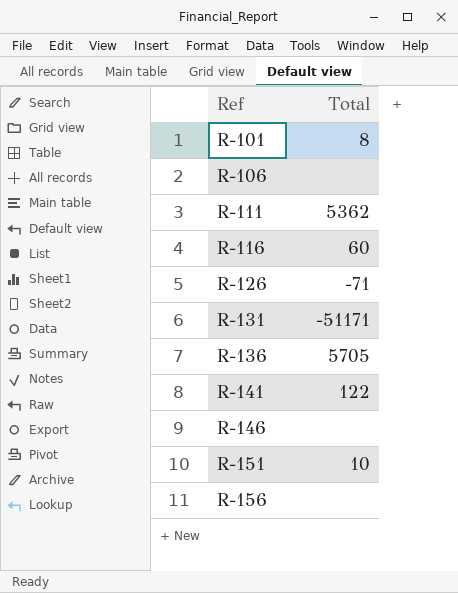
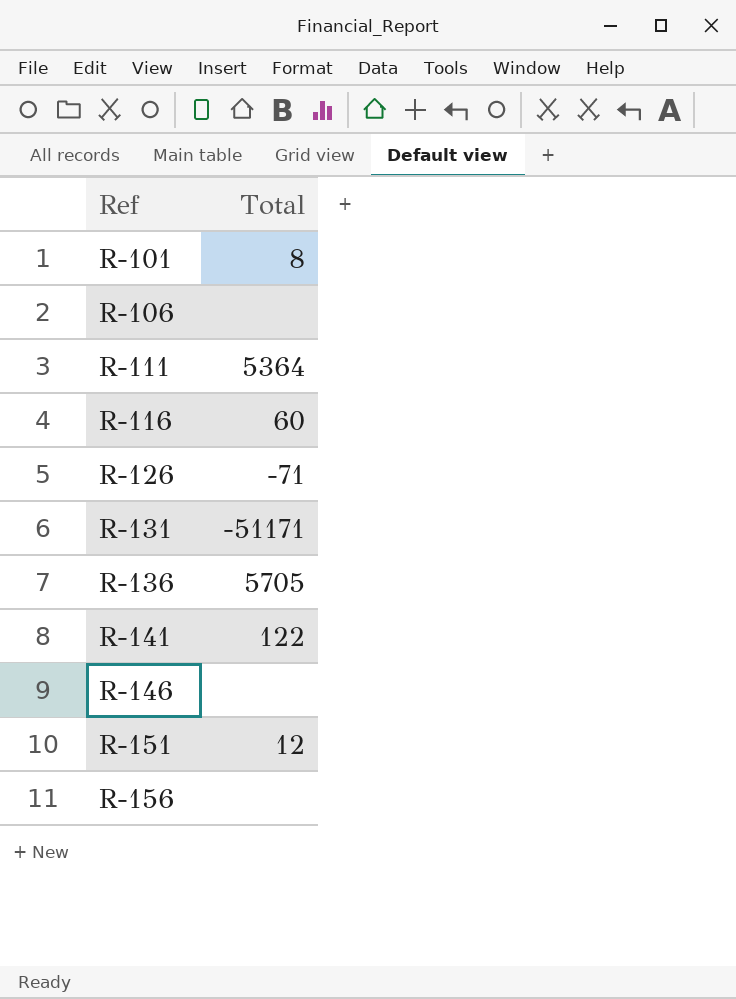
R-111 | Total: 5362 -> 5364
R-151 | Total: 10 -> 12

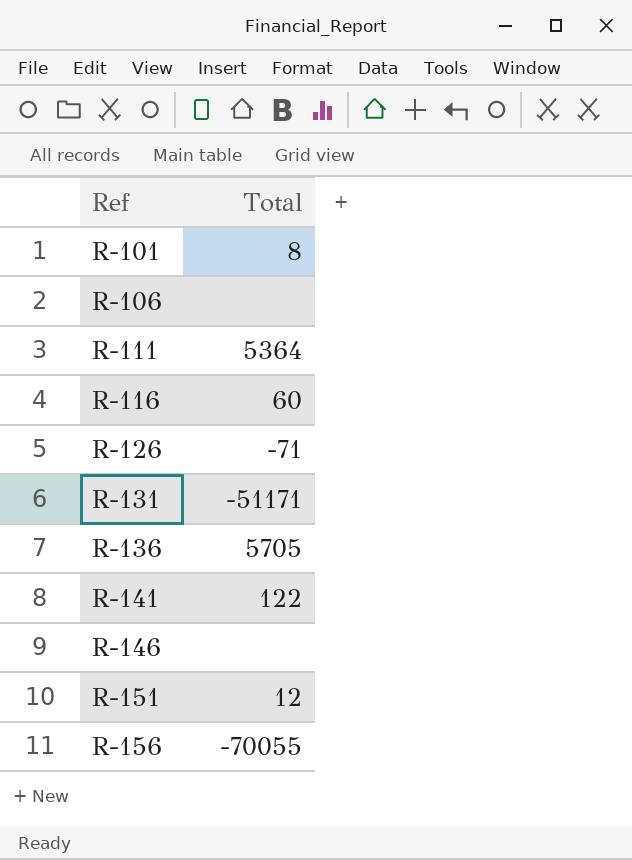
R-156 | Total: none -> -70055

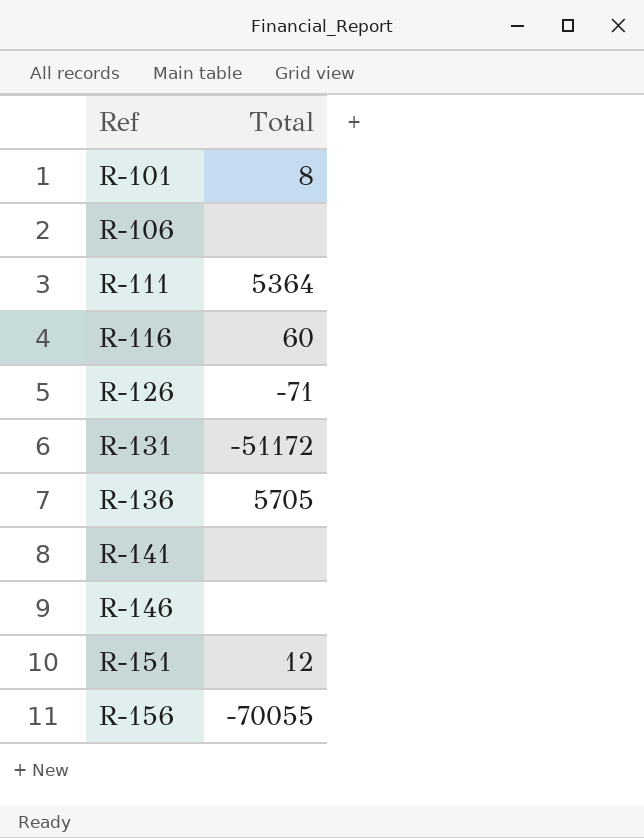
R-131 | Total: -51171 -> -51172
R-141 | Total: 122 -> none

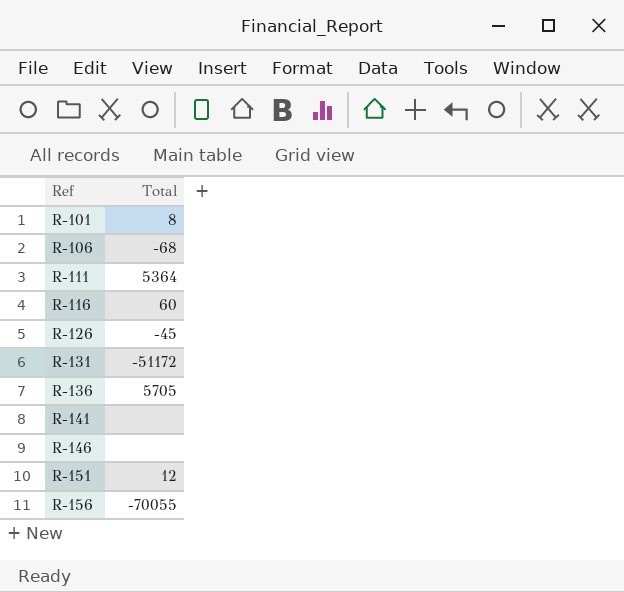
R-106 | Total: none -> -68
R-126 | Total: -71 -> -45

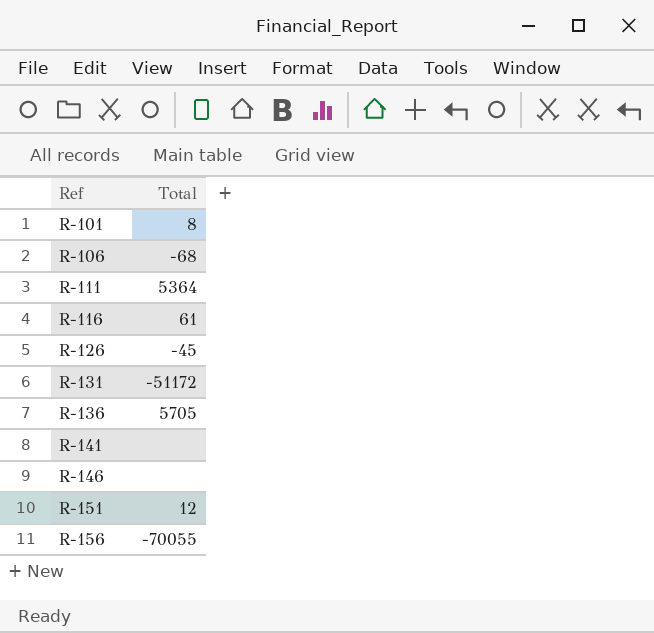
R-116 | Total: 60 -> 61

